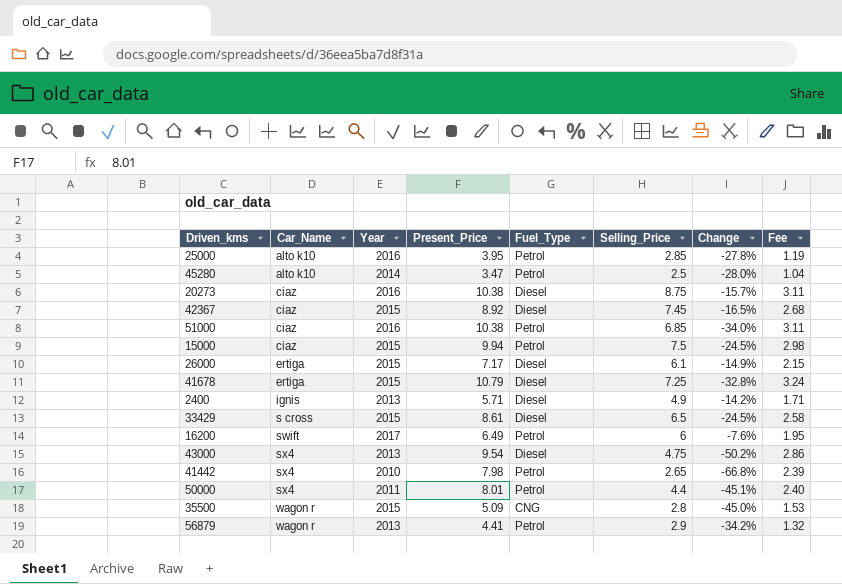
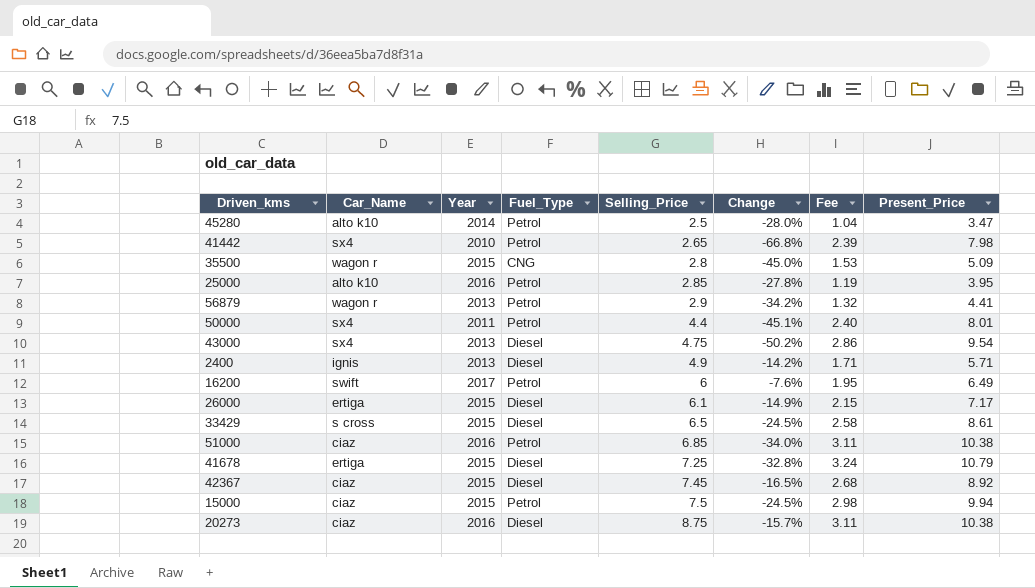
row order: Car_Name ascending -> Selling_Price ascending
column Present_Price | position: 4 -> 8

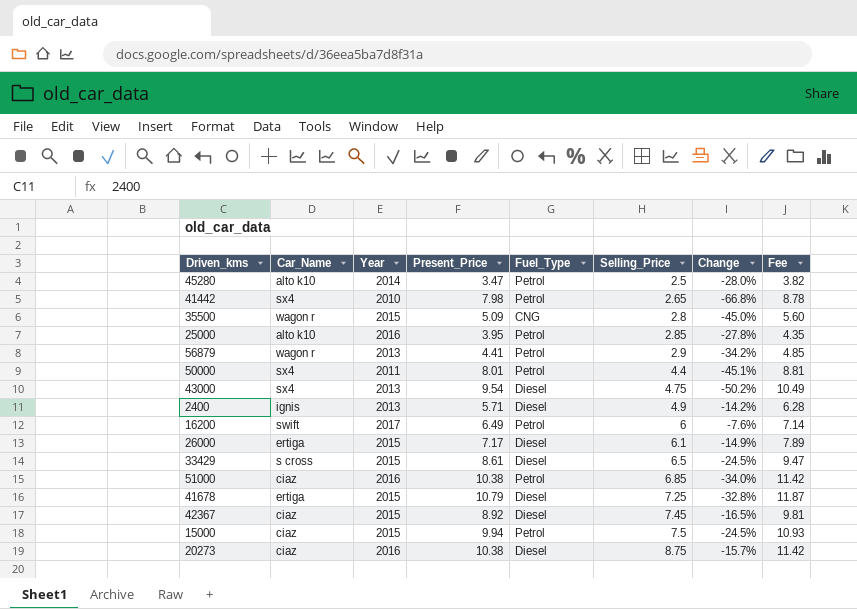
column Present_Price | position: 8 -> 4
column Fee | formula: [Present_Price] * 0.3 -> [Present_Price] * 1.1

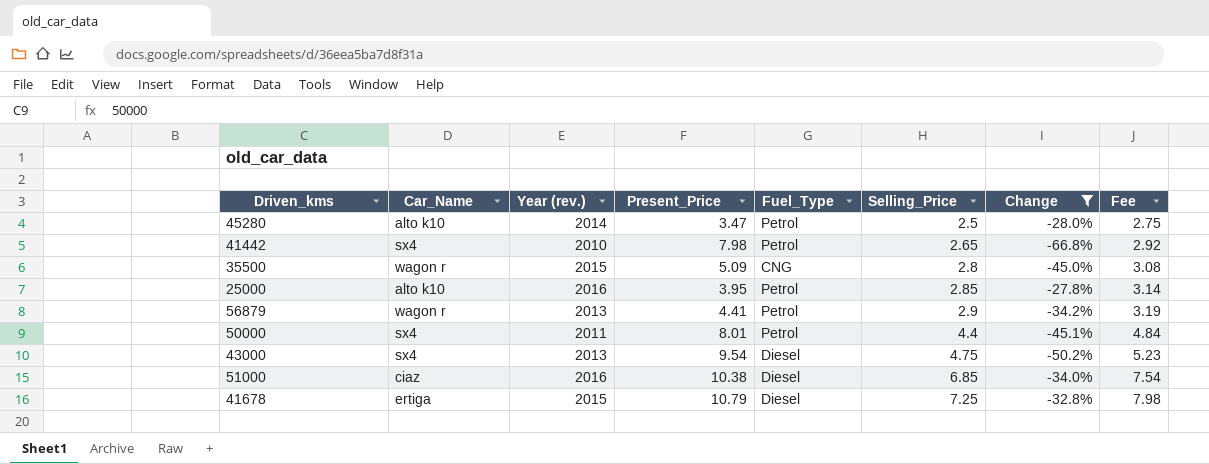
filter: none -> Change <= -27.8%
column name: Year -> Year (rev.)
column Fee | formula: [Present_Price] * 1.1 -> [Selling_Price] * 1.1
51000 | Fuel_Type: Petrol -> Diesel

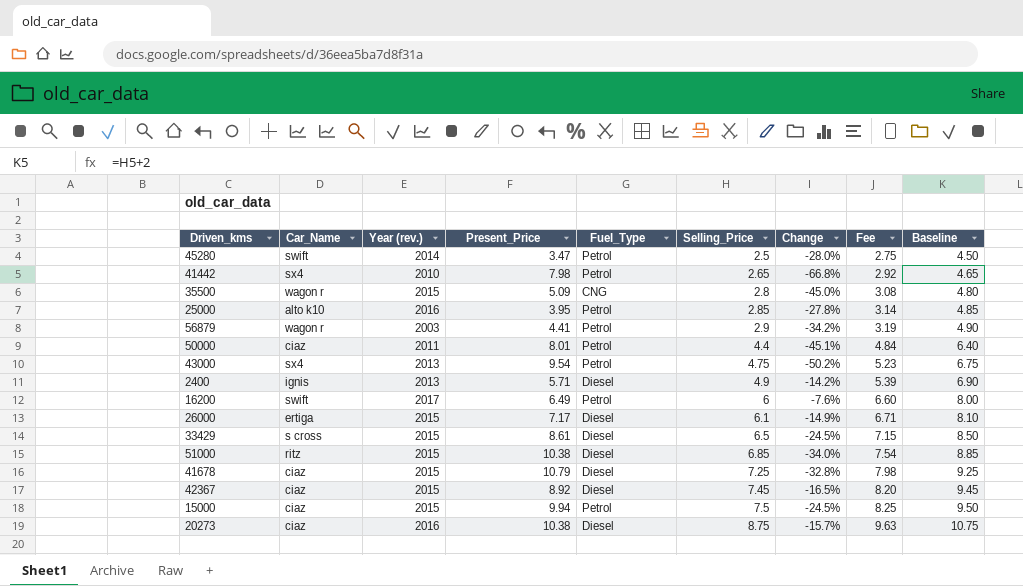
filter: Change <= -27.8% -> none
column Baseline | formula: none -> [Selling_Price] + 2
45280 | Car_Name: alto k10 -> swift
56879 | Year (rev.): 2013 -> 2003
50000 | Car_Name: sx4 -> ciaz
43000 | Fuel_Type: Diesel -> Petrol
51000 | Car_Name: ciaz -> ritz
51000 | Year (rev.): 2016 -> 2015
41678 | Car_Name: ertiga -> ciaz

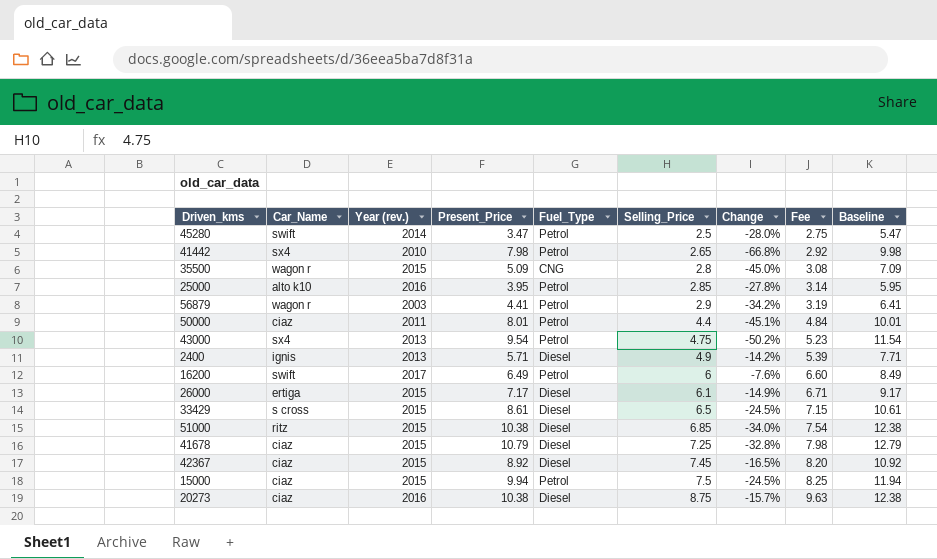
column Baseline | formula: [Selling_Price] + 2 -> [Present_Price] + 2

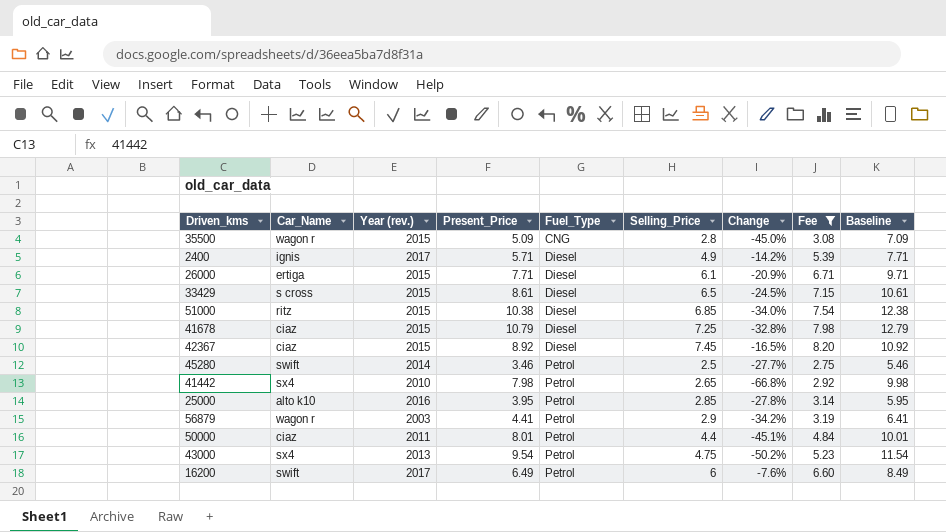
filter: none -> Fee <= 8.20
row order: Selling_Price ascending -> Fuel_Type ascending
2400 | Year (rev.): 2013 -> 2017
26000 | Present_Price: 7.17 -> 7.71
26000 | Change: -14.9% -> -20.9%
26000 | Baseline: 9.17 -> 9.71
45280 | Present_Price: 3.47 -> 3.46
45280 | Change: -28.0% -> -27.7%
45280 | Baseline: 5.47 -> 5.46

